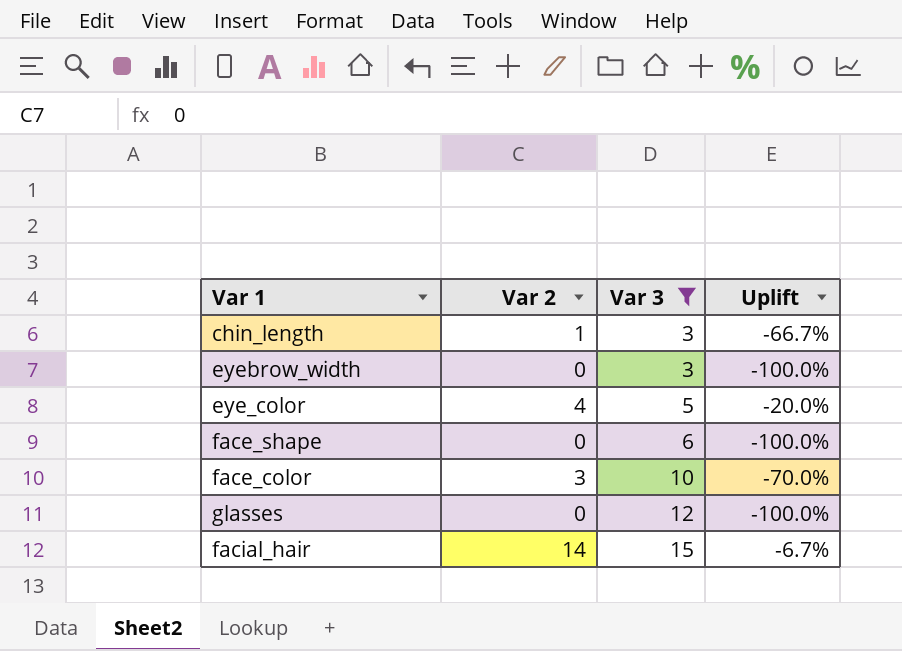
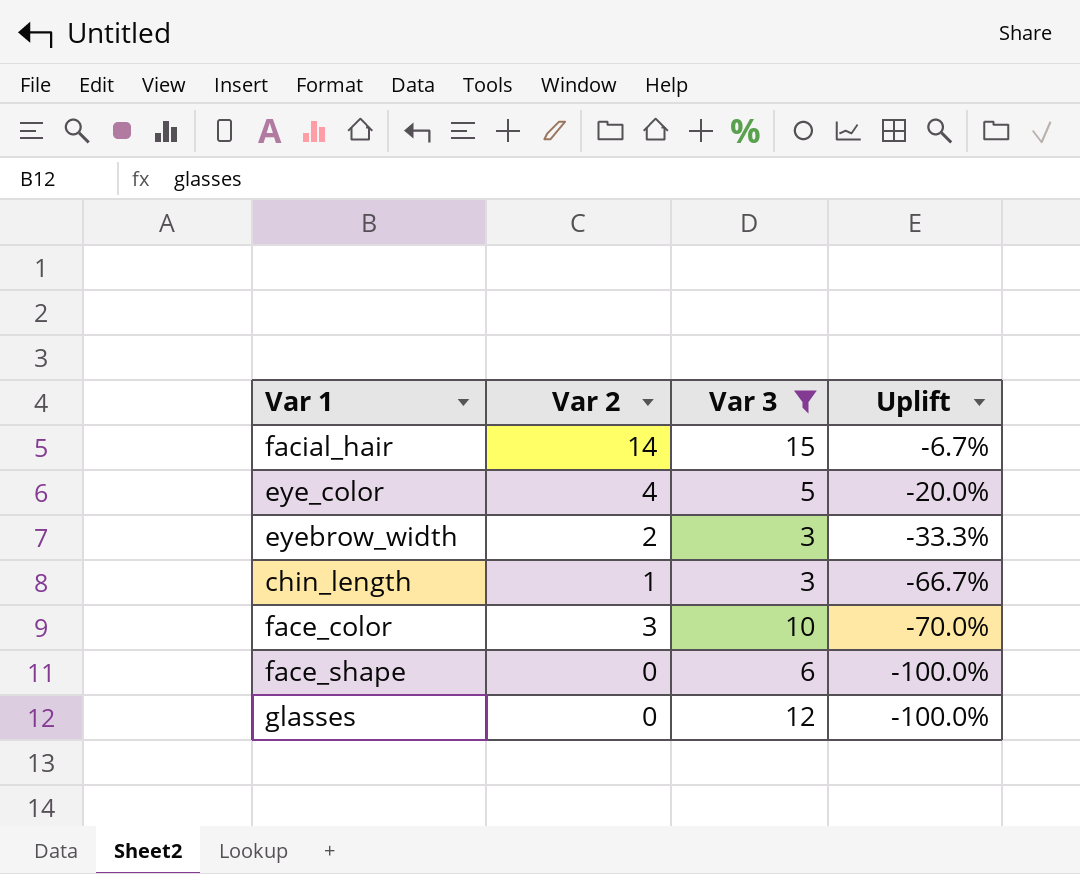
row order: Var 3 ascending -> Uplift descending
eyebrow_width | Var 2: 0 -> 2
eyebrow_width | Uplift: -100.0% -> -33.3%

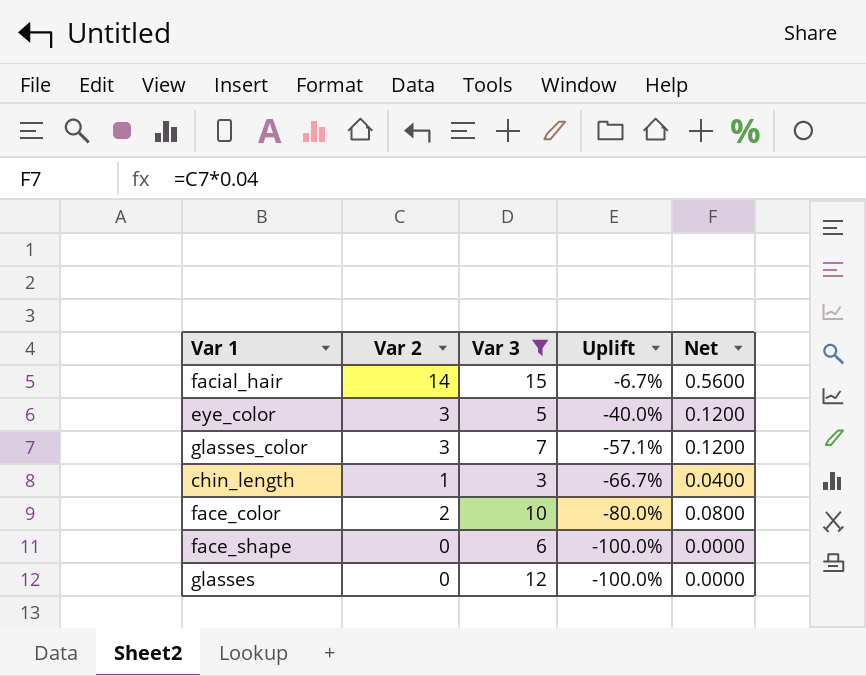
column Net | formula: none -> [Var 2] * 0.04
row eyebrow_width: 2 | 3 | -33.3% -> none
eye_color | Var 2: 4 -> 3
eye_color | Uplift: -20.0% -> -40.0%
row glasses_color: none -> 3 | 7 | -57.1% | 0.1200
face_color | Var 2: 3 -> 2
face_color | Uplift: -70.0% -> -80.0%

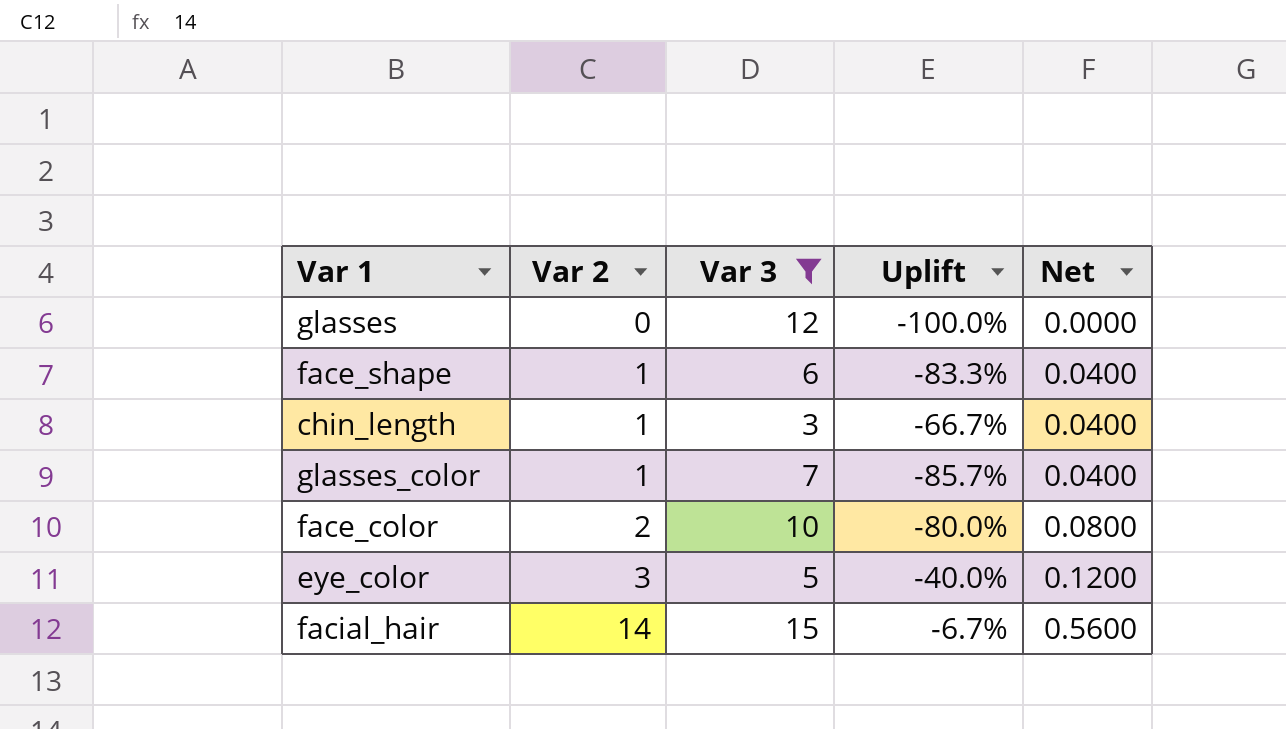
row order: Uplift descending -> Var 2 ascending
face_shape | Var 2: 0 -> 1
face_shape | Uplift: -100.0% -> -83.3%
face_shape | Net: 0.0000 -> 0.0400
glasses_color | Var 2: 3 -> 1
glasses_color | Uplift: -57.1% -> -85.7%
glasses_color | Net: 0.1200 -> 0.0400

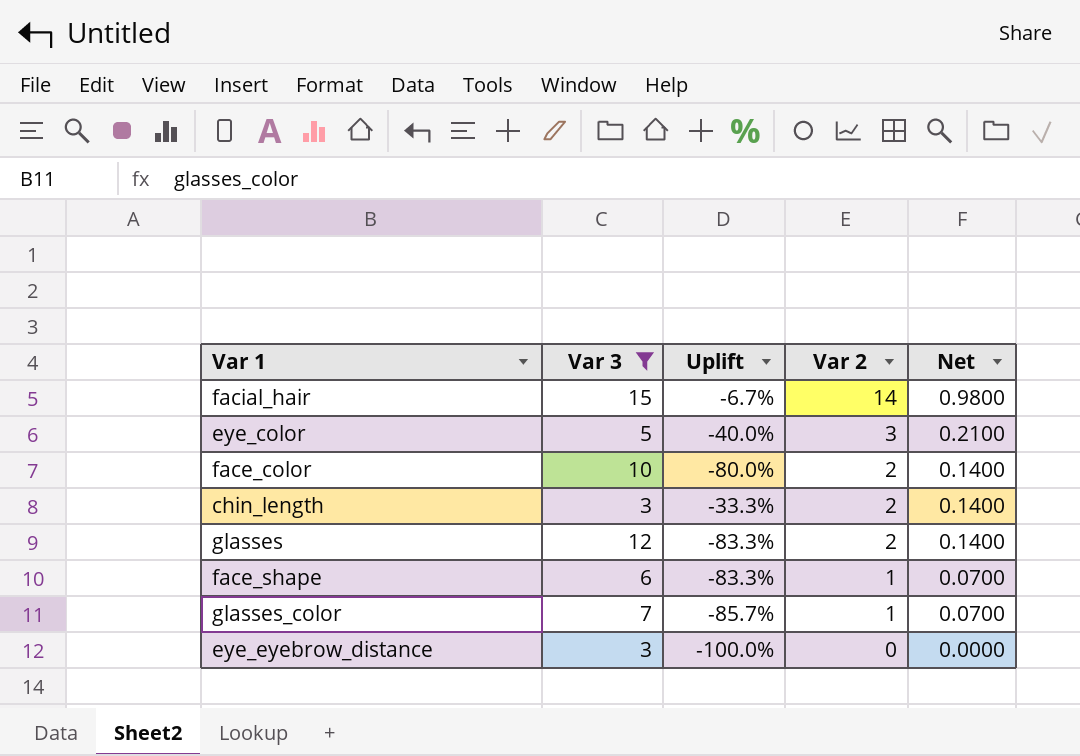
row order: Var 2 ascending -> Var 2 descending
column Var 2 | position: 2 -> 4
column Net | formula: [Var 2] * 0.04 -> [Var 2] * 0.07
chin_length | Uplift: -66.7% -> -33.3%
chin_length | Var 2: 1 -> 2
glasses | Uplift: -100.0% -> -83.3%
glasses | Var 2: 0 -> 2
row eye_eyebrow_distance: none -> 3 | -100.0% | 0 | 0.0000

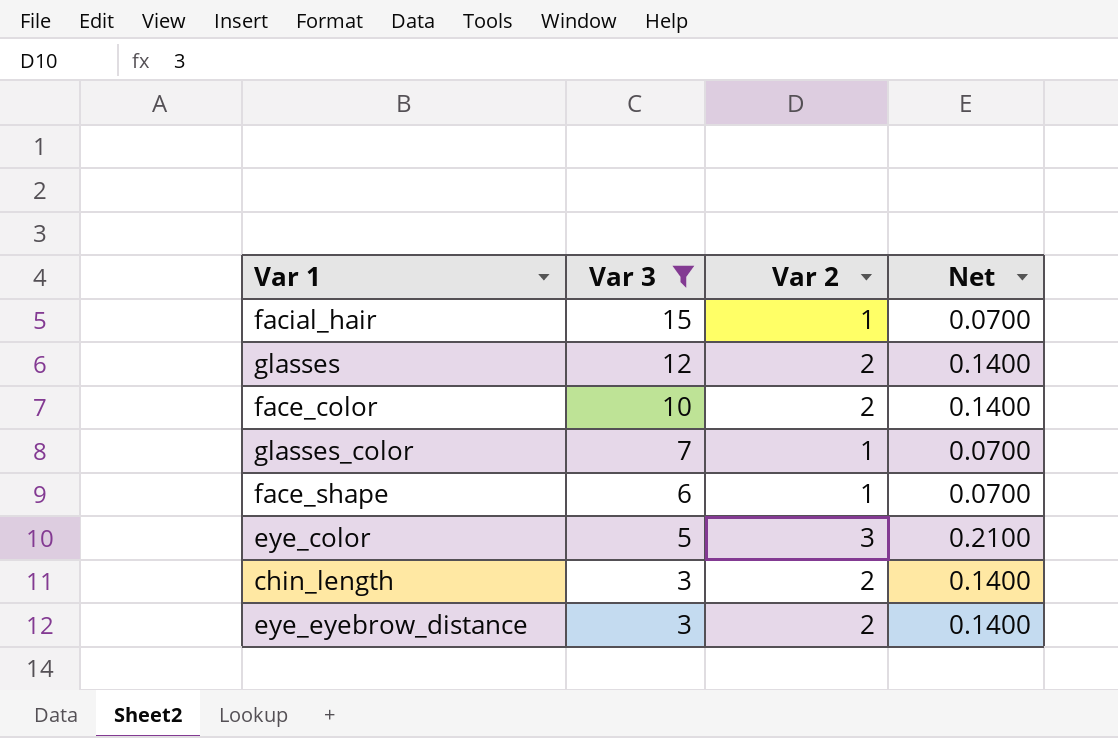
row order: Var 2 descending -> Var 3 descending
column Uplift | formula: ([Var 2] - [Var 3]) / [Var 3] -> none
facial_hair | Var 2: 14 -> 1
facial_hair | Net: 0.9800 -> 0.0700
eye_eyebrow_distance | Var 2: 0 -> 2
eye_eyebrow_distance | Net: 0.0000 -> 0.1400

